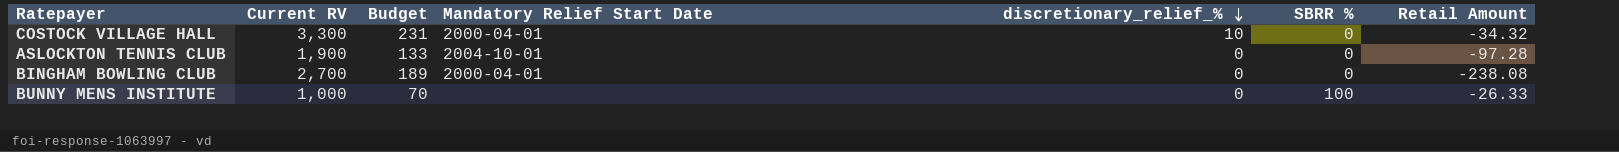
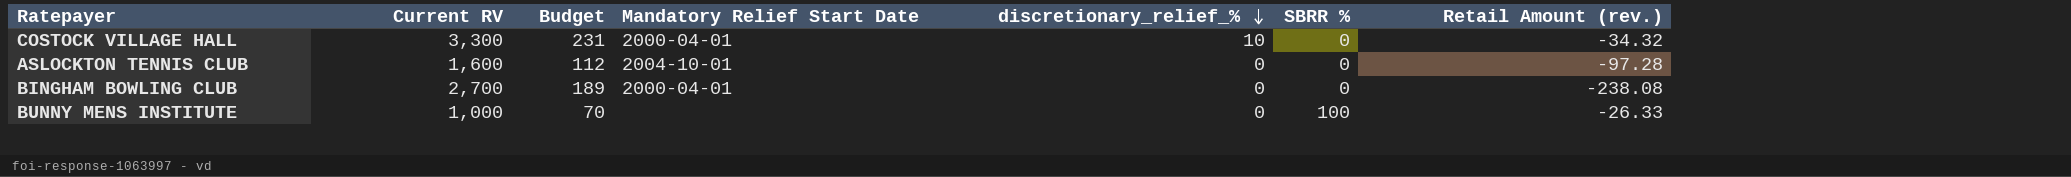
column name: Retail Amount -> Retail Amount (rev.)
ASLOCKTON TENNIS CLUB | Current RV: 1,900 -> 1,600
ASLOCKTON TENNIS CLUB | Budget: 133 -> 112

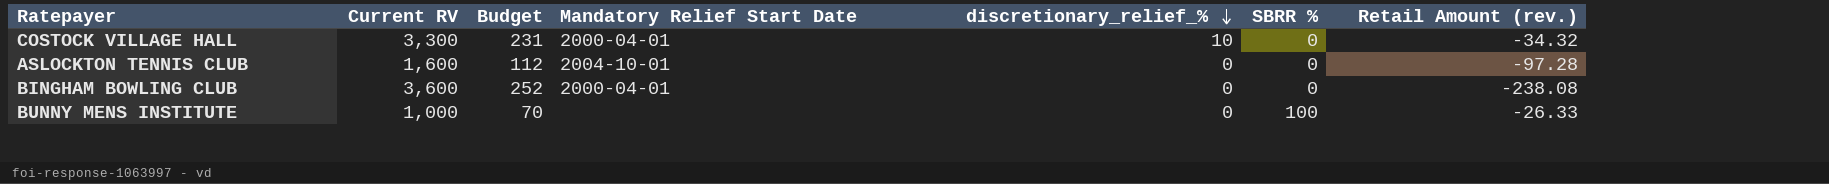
BINGHAM BOWLING CLUB | Current RV: 2,700 -> 3,600
BINGHAM BOWLING CLUB | Budget: 189 -> 252

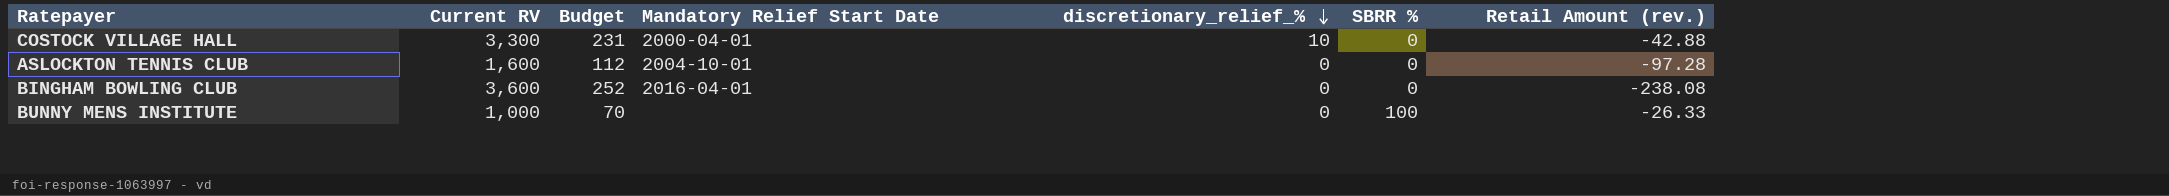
COSTOCK VILLAGE HALL | Retail Amount (rev.): -34.32 -> -42.88
BINGHAM BOWLING CLUB | Mandatory Relief Start Date: 2000-04-01 -> 2016-04-01

